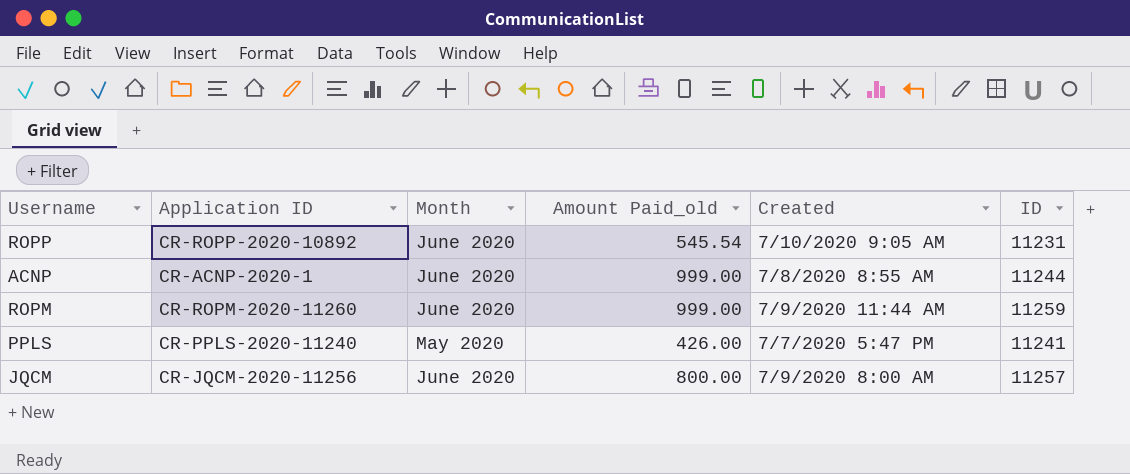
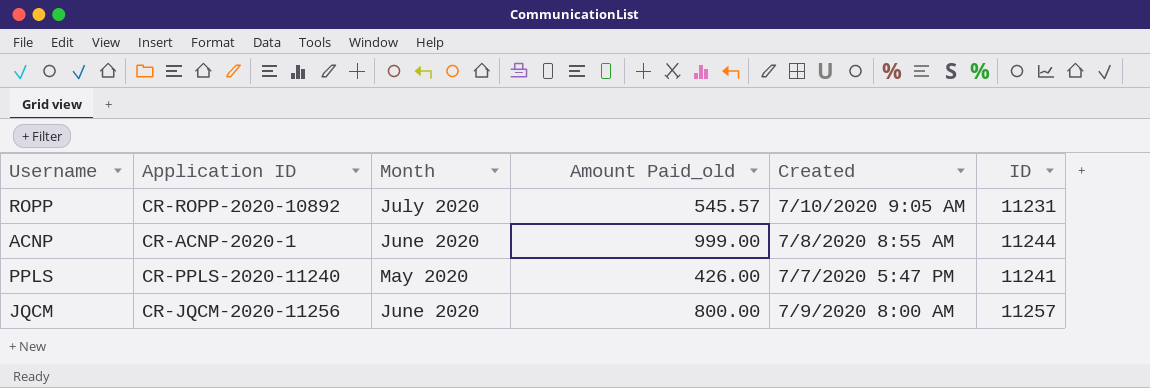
row ROPM: CR-ROPM-2020-11260 | June 2020 | 999.00 | 7/9/2020 11:44 AM | 11259 -> none
ROPP | Month: June 2020 -> July 2020
ROPP | Amount Paid_old: 545.54 -> 545.57

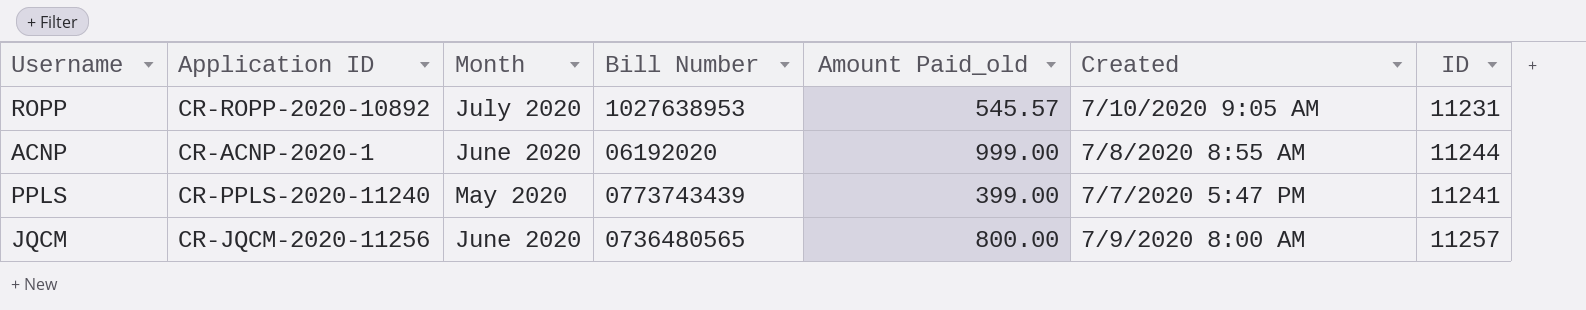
column Bill Number | position: none -> 4
PPLS | Amount Paid_old: 426.00 -> 399.00

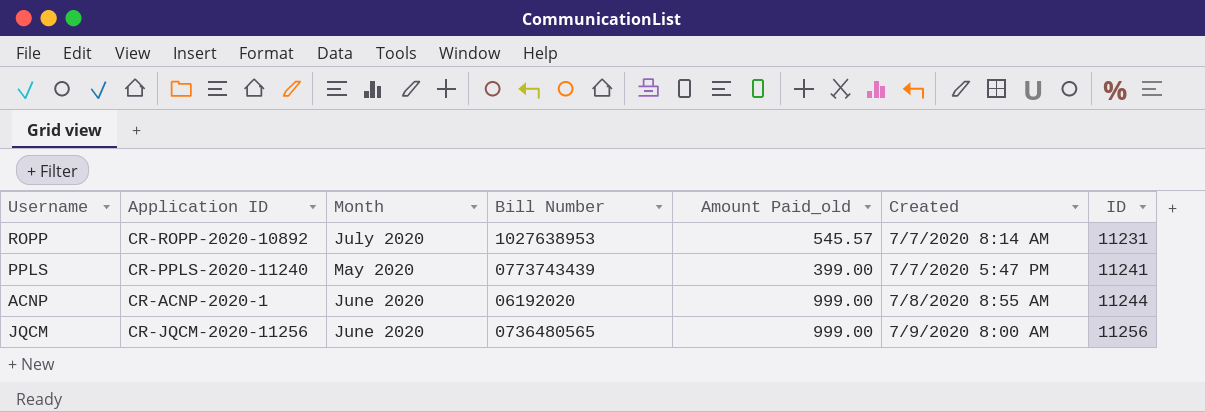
row order: none -> ID ascending
ROPP | Created: 7/10/2020 9:05 AM -> 7/7/2020 8:14 AM
JQCM | Amount Paid_old: 800.00 -> 999.00
JQCM | ID: 11257 -> 11256

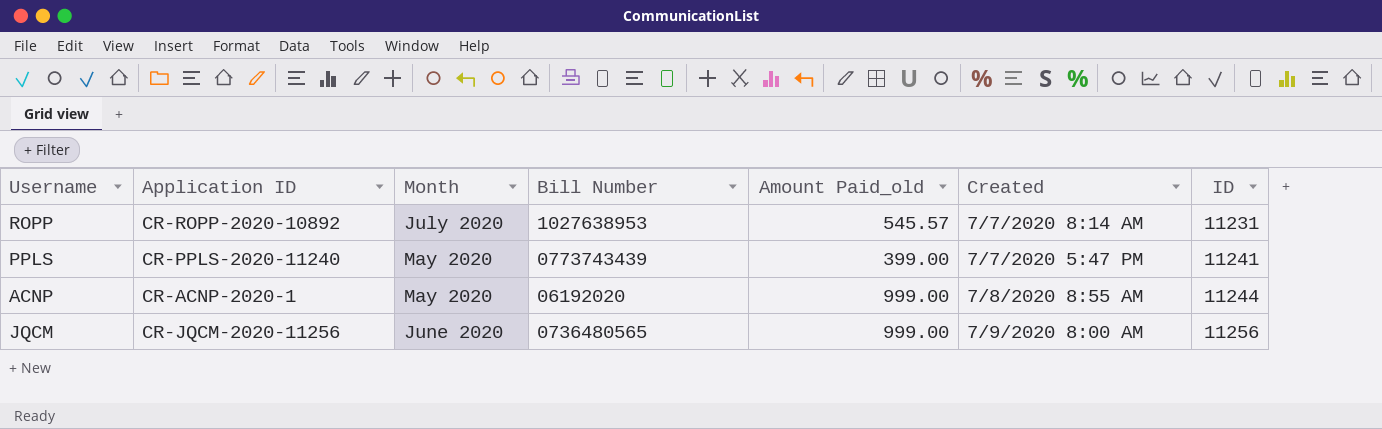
ACNP | Month: June 2020 -> May 2020

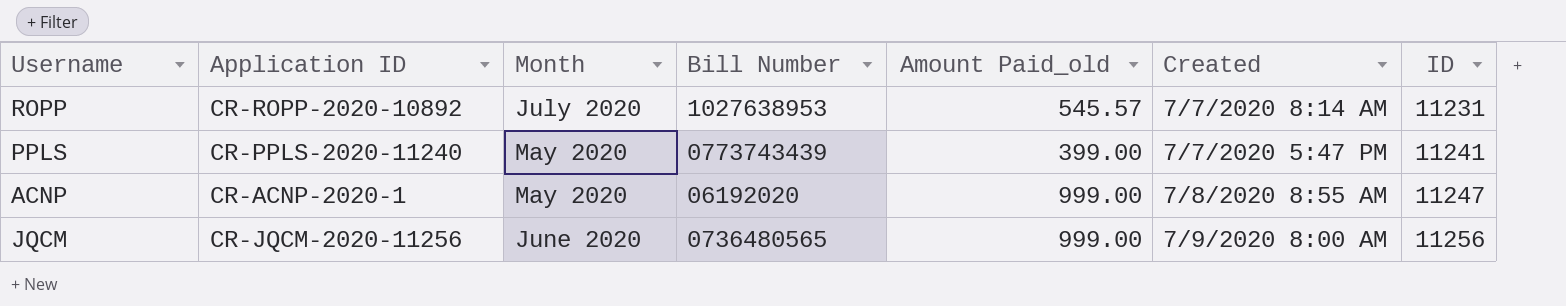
ACNP | ID: 11244 -> 11247

